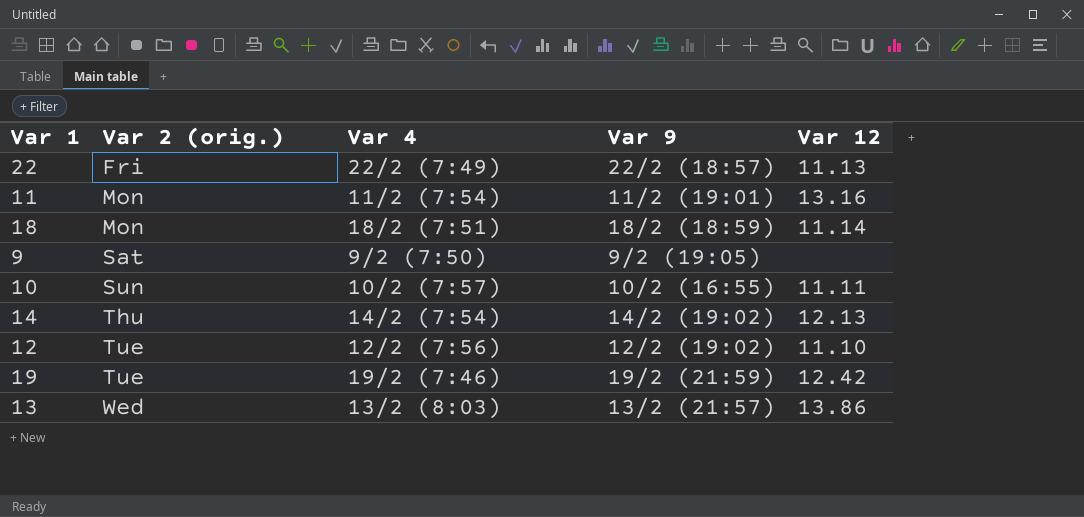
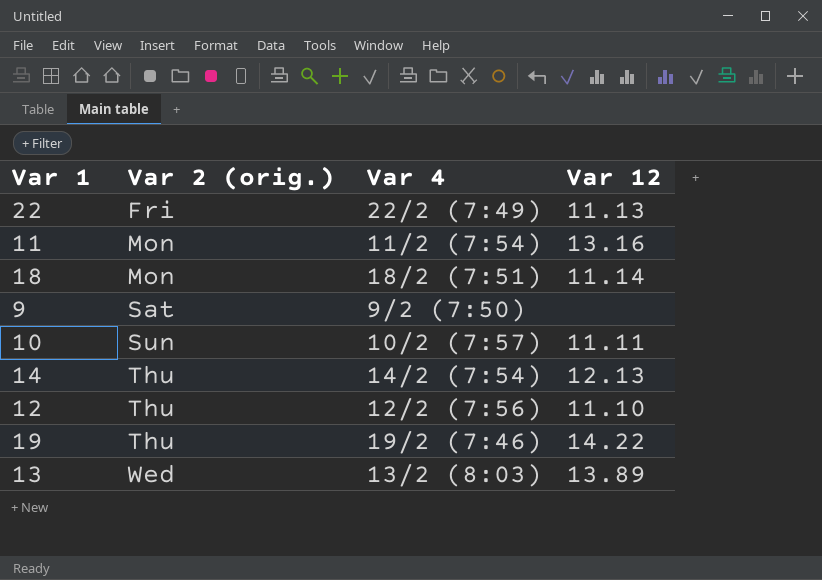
column Var 9 | position: 4 -> none
12 | Var 2 (orig.): Tue -> Thu
19 | Var 2 (orig.): Tue -> Thu
19 | Var 12: 12.42 -> 14.22
13 | Var 12: 13.86 -> 13.89

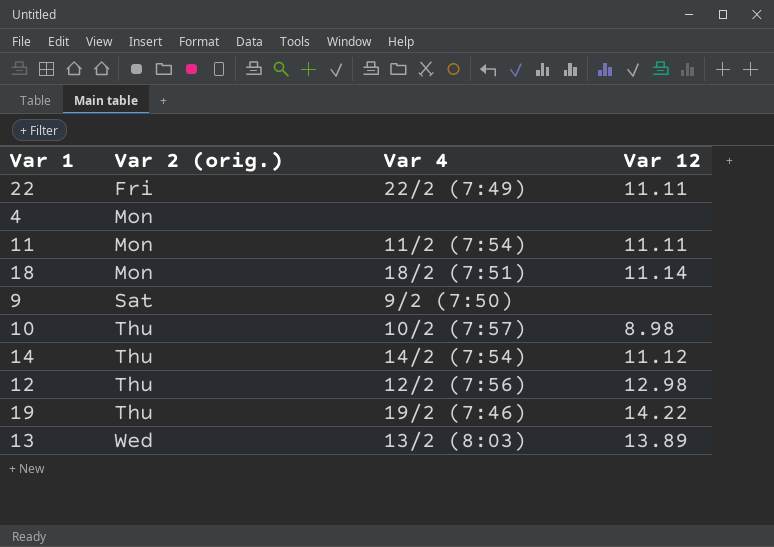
22 | Var 12: 11.13 -> 11.11
row 4: none -> Mon | none | none
11 | Var 12: 13.16 -> 11.11
10 | Var 2 (orig.): Sun -> Thu
10 | Var 12: 11.11 -> 8.98
14 | Var 12: 12.13 -> 11.12
12 | Var 12: 11.10 -> 12.98

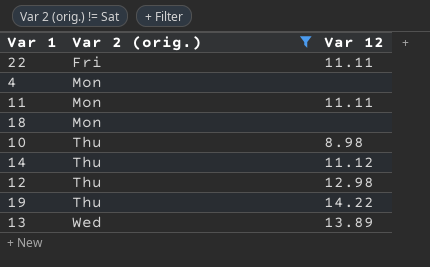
filter: none -> Var 2 (orig.) != Sat
column Var 4 | position: 3 -> none
18 | Var 12: 11.14 -> none

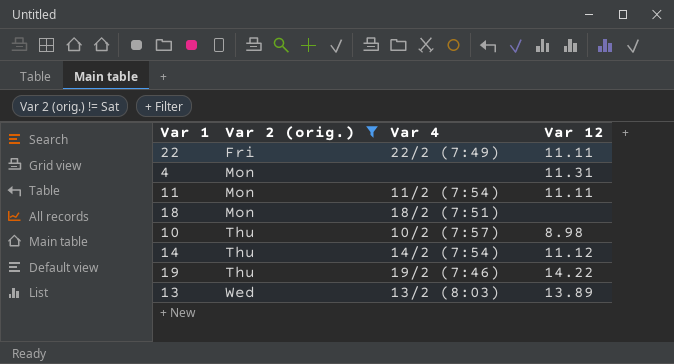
column Var 4 | position: none -> 3
row 12: Thu | 12.98 -> none
4 | Var 12: none -> 11.31

